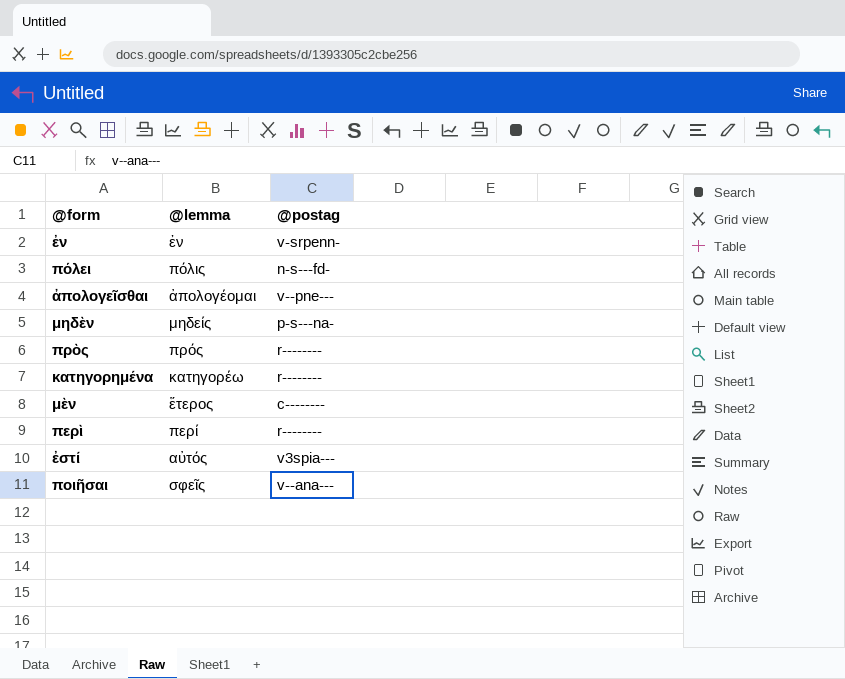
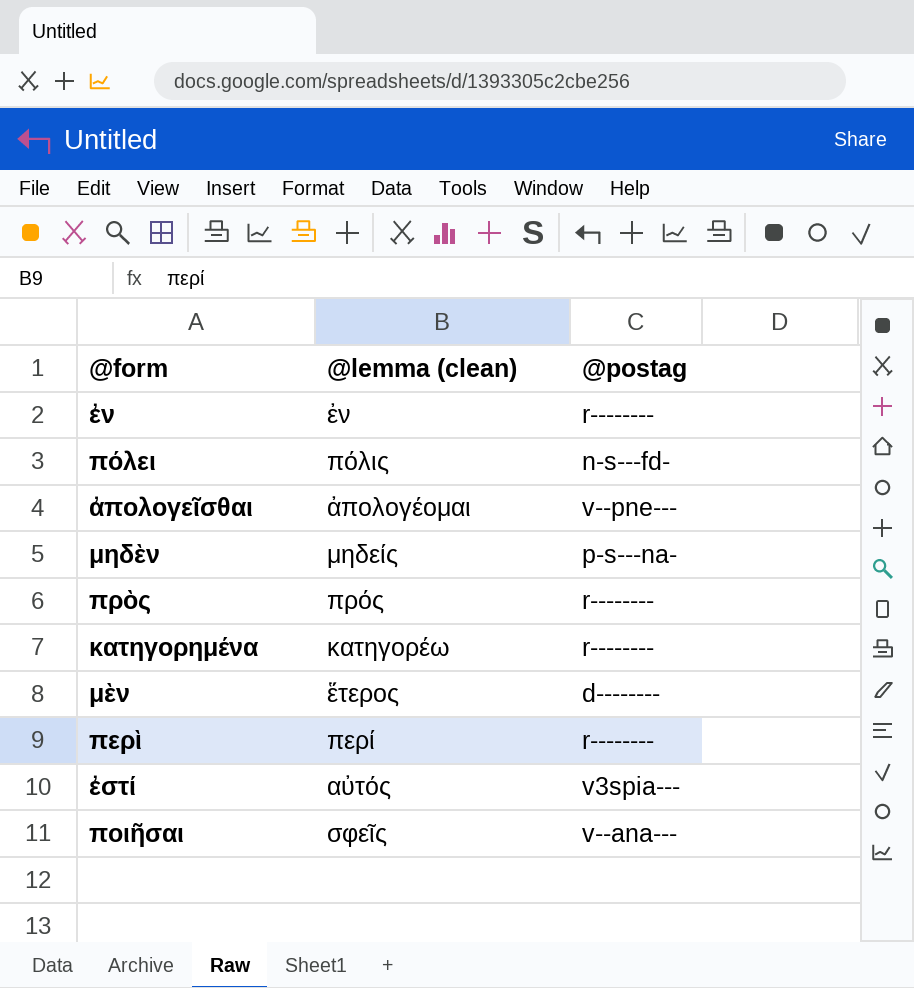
column name: @lemma -> @lemma (clean)
ἐν | @postag: v-srpenn- -> r--------
μὲν | @postag: c-------- -> d--------

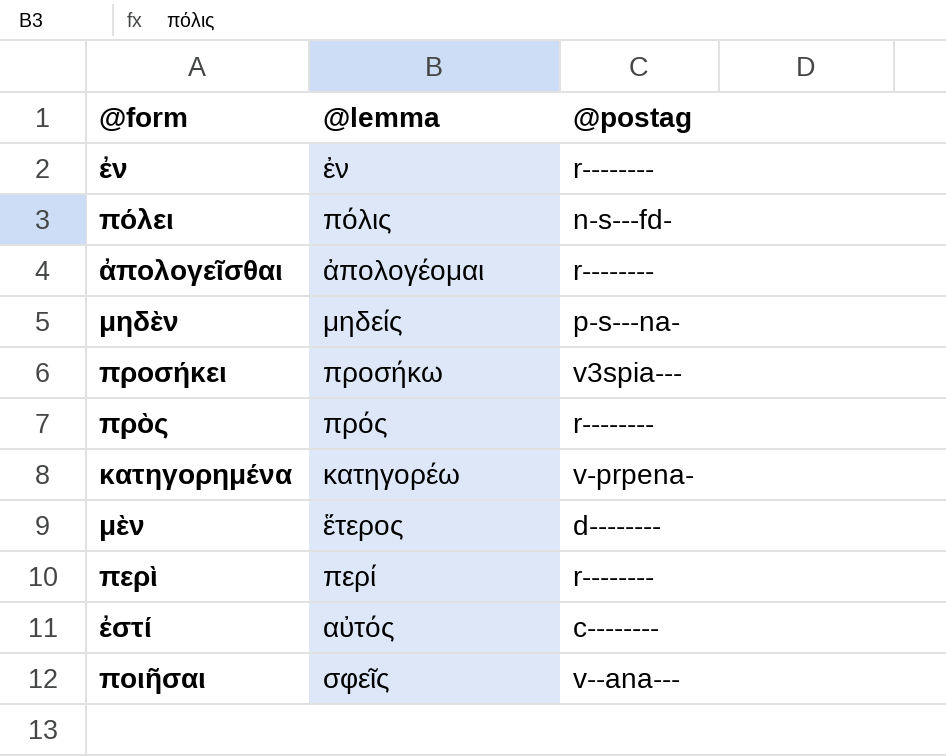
column name: @lemma (clean) -> @lemma
ἀπολογεῖσθαι | @postag: v--pne--- -> r--------
row προσήκει: none -> προσήκω | v3spia---
κατηγορημένα | @postag: r-------- -> v-prpena-
ἐστί | @postag: v3spia--- -> c--------

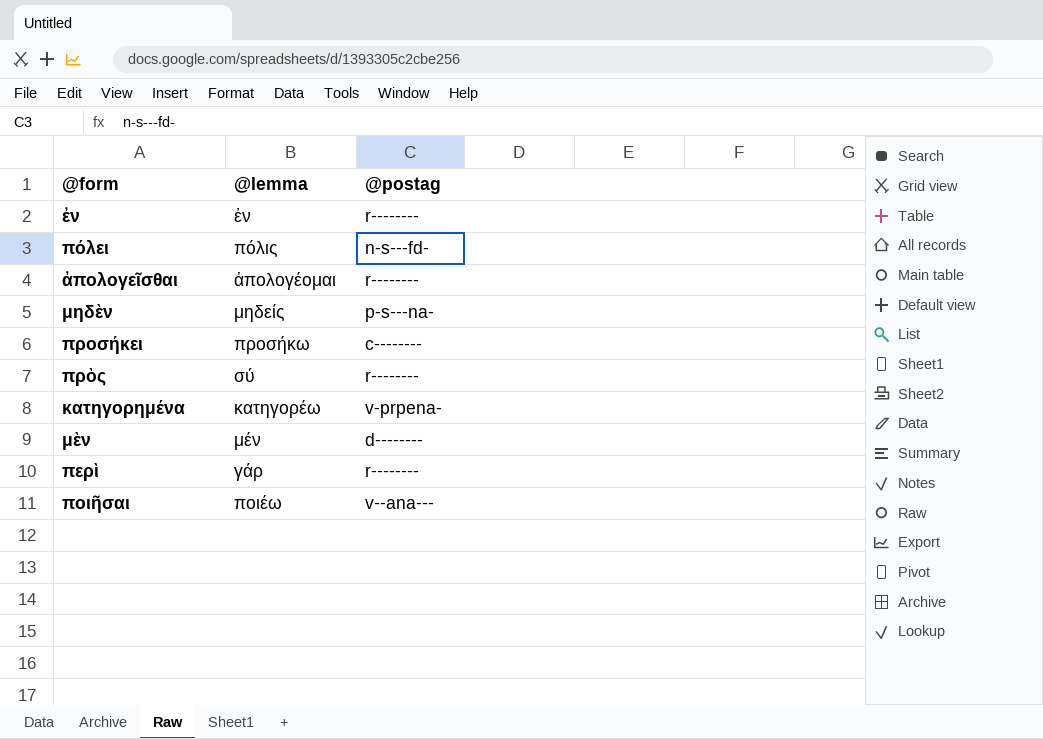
row ἐστί: αὐτός | c-------- -> none
προσήκει | @postag: v3spia--- -> c--------
πρὸς | @lemma: πρός -> σύ
μὲν | @lemma: ἕτερος -> μέν
περὶ | @lemma: περί -> γάρ
ποιῆσαι | @lemma: σφεῖς -> ποιέω

